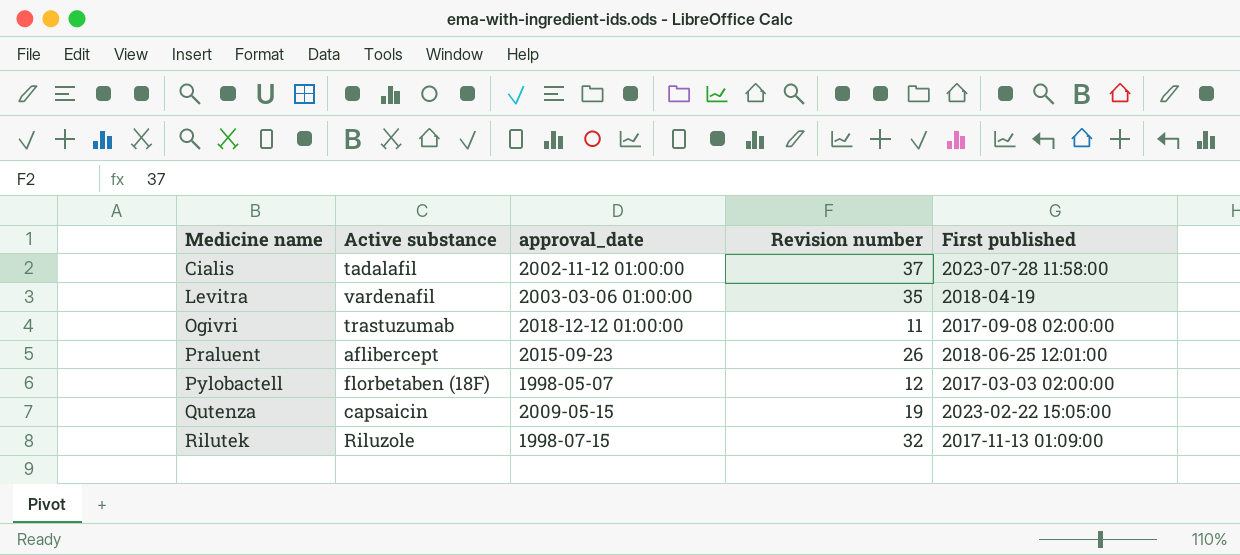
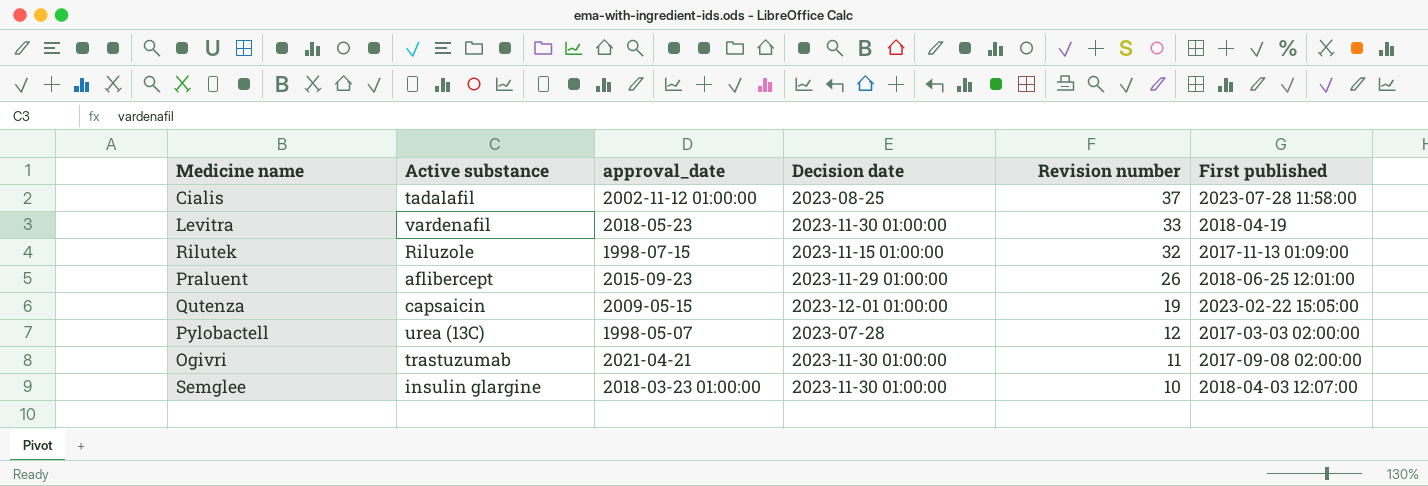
row order: Medicine name ascending -> Revision number descending
column Decision date | position: none -> 4
Levitra | approval_date: 2003-03-06 01:00:00 -> 2018-05-23
Levitra | Revision number: 35 -> 33
Pylobactell | Active substance: florbetaben (18F) -> urea (13C)
Ogivri | approval_date: 2018-12-12 01:00:00 -> 2021-04-21
row Semglee: none -> insulin glargine | 2018-03-23 01:00:00 | 2023-11-30 01:00:00 | 10 | 2018-04-03 12:07:00

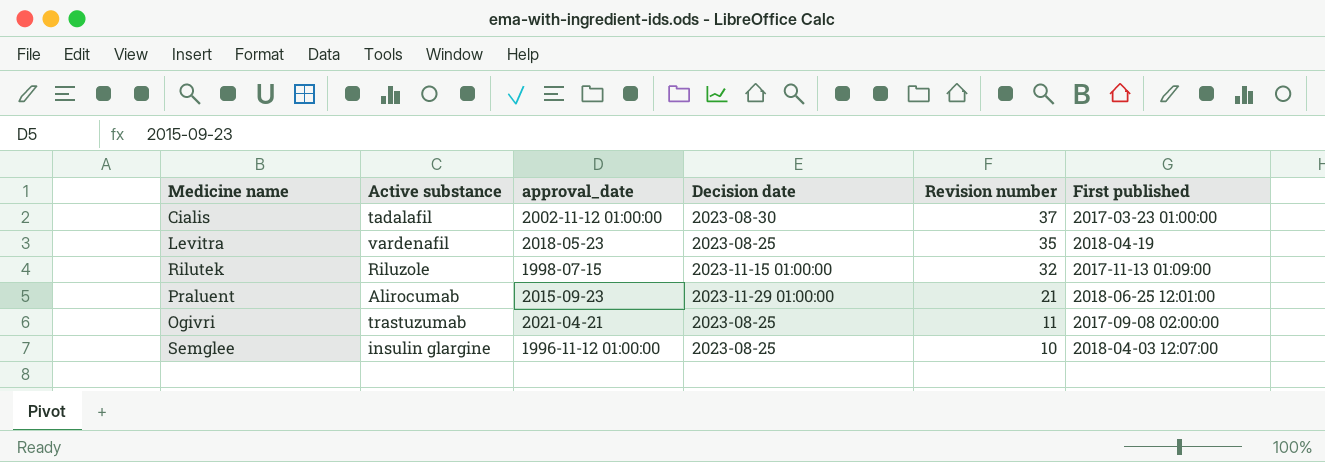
row Qutenza: capsaicin | 2009-05-15 | 2023-12-01 01:00:00 | 19 | 2023-02-22 15:05:00 -> none
row Pylobactell: urea (13C) | 1998-05-07 | 2023-07-28 | 12 | 2017-03-03 02:00:00 -> none
Cialis | Decision date: 2023-08-25 -> 2023-08-30
Cialis | First published: 2023-07-28 11:58:00 -> 2017-03-23 01:00:00
Levitra | Decision date: 2023-11-30 01:00:00 -> 2023-08-25
Levitra | Revision number: 33 -> 35
Praluent | Active substance: aflibercept -> Alirocumab
Praluent | Revision number: 26 -> 21
Ogivri | Decision date: 2023-11-30 01:00:00 -> 2023-08-25
Semglee | approval_date: 2018-03-23 01:00:00 -> 1996-11-12 01:00:00
Semglee | Decision date: 2023-11-30 01:00:00 -> 2023-08-25

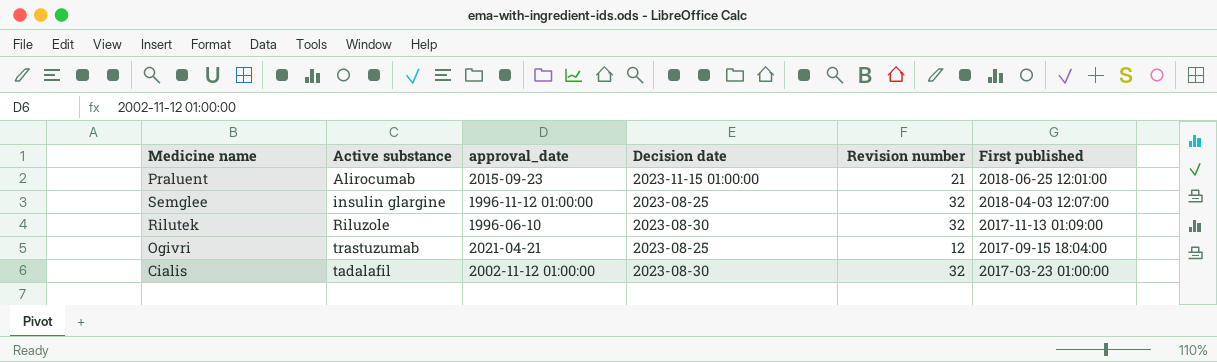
row order: Revision number descending -> First published descending
row Levitra: vardenafil | 2018-05-23 | 2023-08-25 | 35 | 2018-04-19 -> none
Praluent | Decision date: 2023-11-29 01:00:00 -> 2023-11-15 01:00:00
Semglee | Revision number: 10 -> 32
Rilutek | approval_date: 1998-07-15 -> 1996-06-10
Rilutek | Decision date: 2023-11-15 01:00:00 -> 2023-08-30
Ogivri | Revision number: 11 -> 12
Ogivri | First published: 2017-09-08 02:00:00 -> 2017-09-15 18:04:00
Cialis | Revision number: 37 -> 32

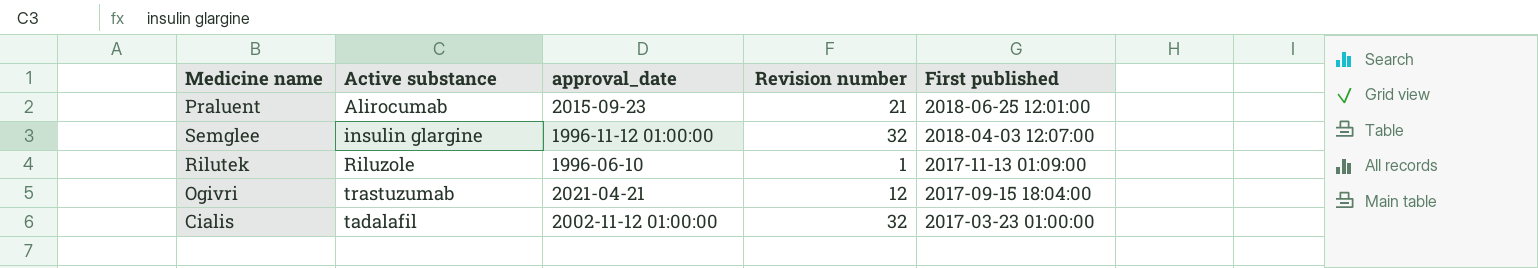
column Decision date | position: 4 -> none
Rilutek | Revision number: 32 -> 1

